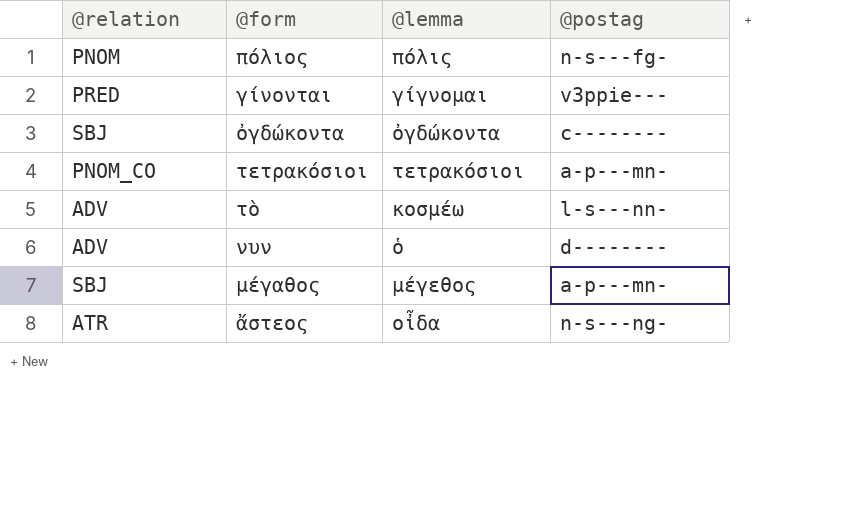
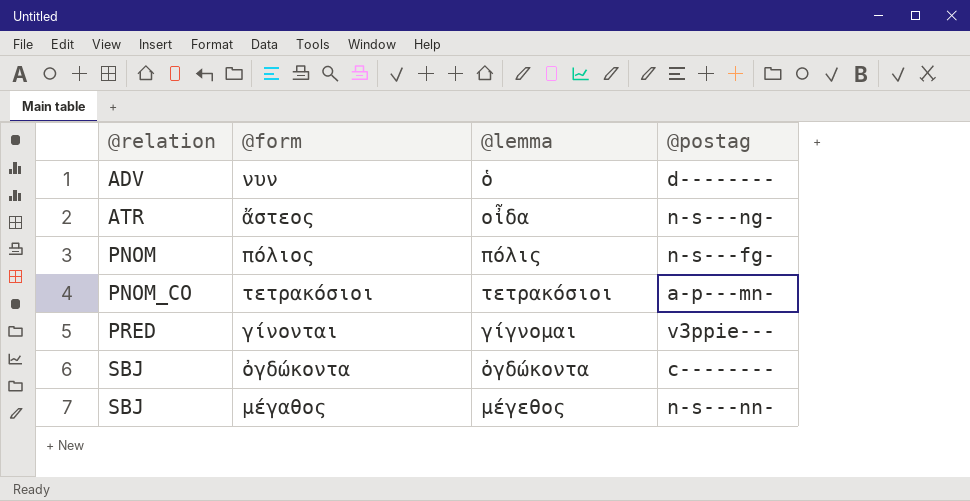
row order: none -> @relation ascending
row τὸ: ADV | κοσμέω | l-s---nn- -> none
μέγαθος | @postag: a-p---mn- -> n-s---nn-

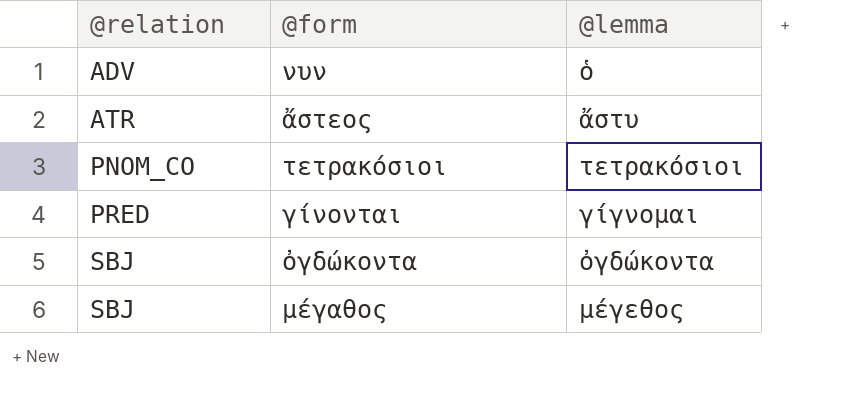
column @postag | position: 4 -> none
row πόλιος: PNOM | πόλις | n-s---fg- -> none
ἄστεος | @lemma: οἶδα -> ἄστυ

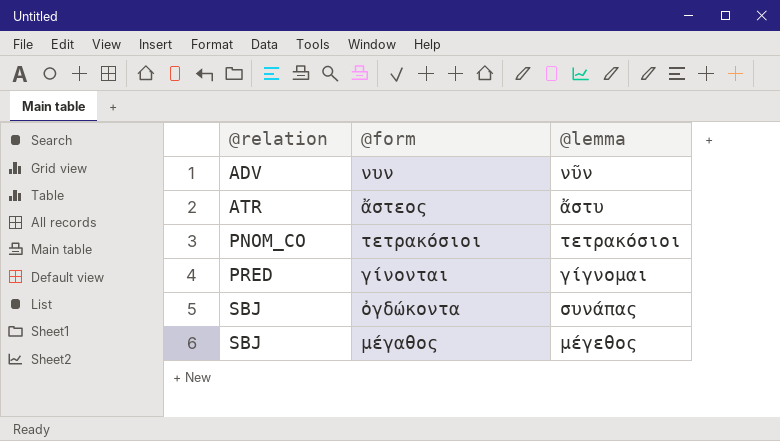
νυν | @lemma: ὁ -> νῦν
ὀγδώκοντα | @lemma: ὀγδώκοντα -> συνάπας

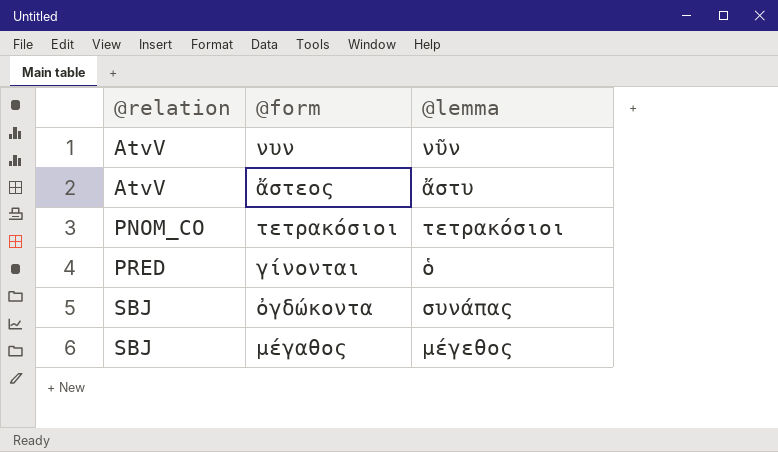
νυν | @relation: ADV -> AtvV
ἄστεος | @relation: ATR -> AtvV
γίνονται | @lemma: γίγνομαι -> ὁ

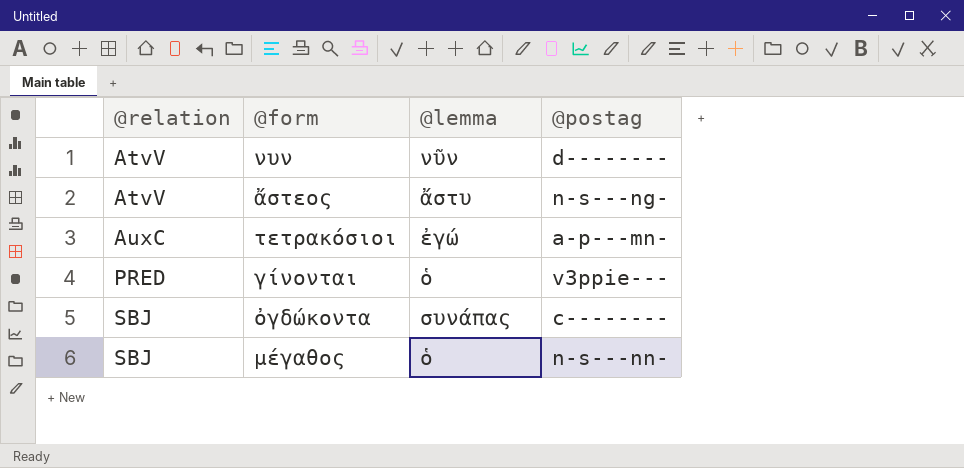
column @postag | position: none -> 4
τετρακόσιοι | @relation: PNOM_CO -> AuxC
τετρακόσιοι | @lemma: τετρακόσιοι -> ἐγώ
μέγαθος | @lemma: μέγεθος -> ὁ

